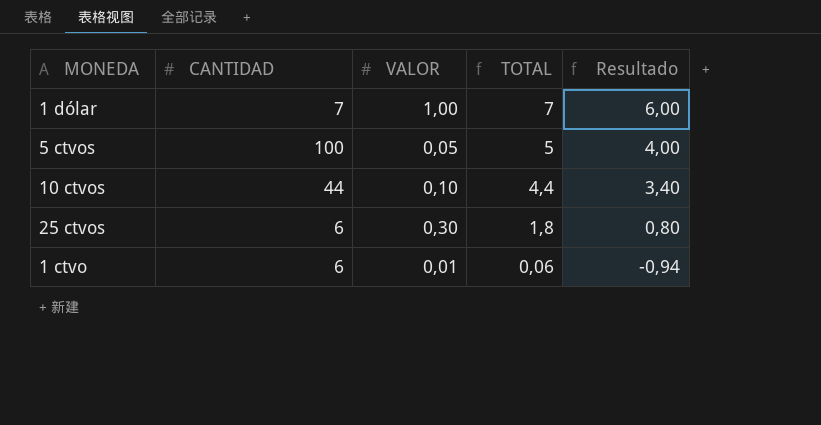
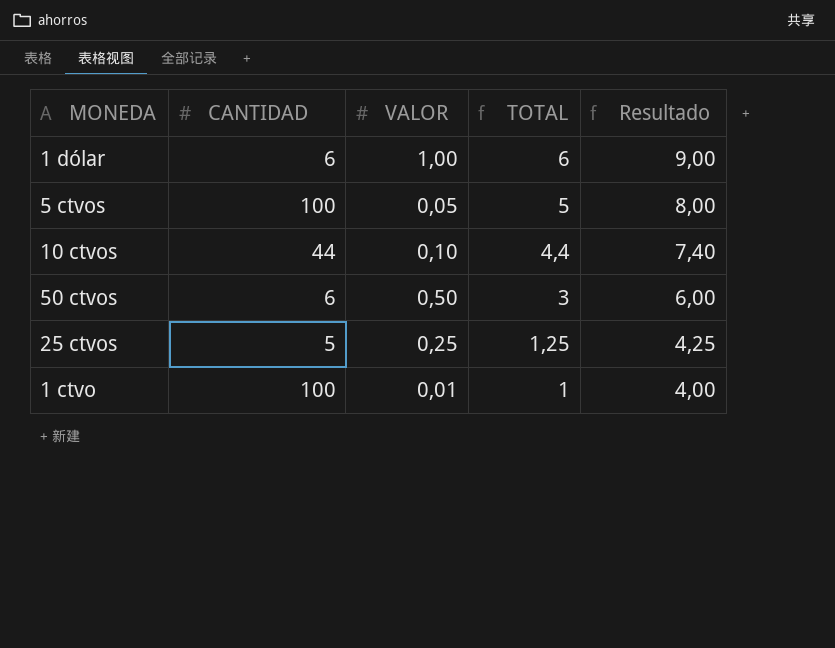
column Resultado | formula: [TOTAL] - 1 -> [TOTAL] + 3
1 dólar | CANTIDAD: 7 -> 6
1 dólar | TOTAL: 7 -> 6
row 50 ctvos: none -> 6 | 0,50 | 3 | 6,00
25 ctvos | CANTIDAD: 6 -> 5
25 ctvos | VALOR: 0,30 -> 0,25
25 ctvos | TOTAL: 1,8 -> 1,25
1 ctvo | CANTIDAD: 6 -> 100
1 ctvo | TOTAL: 0,06 -> 1

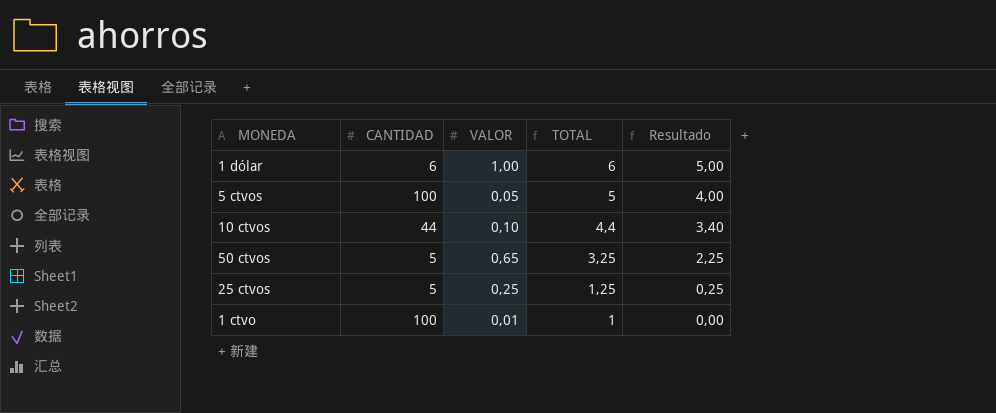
column Resultado | formula: [TOTAL] + 3 -> [TOTAL] - 1
50 ctvos | CANTIDAD: 6 -> 5
50 ctvos | VALOR: 0,50 -> 0,65
50 ctvos | TOTAL: 3 -> 3,25

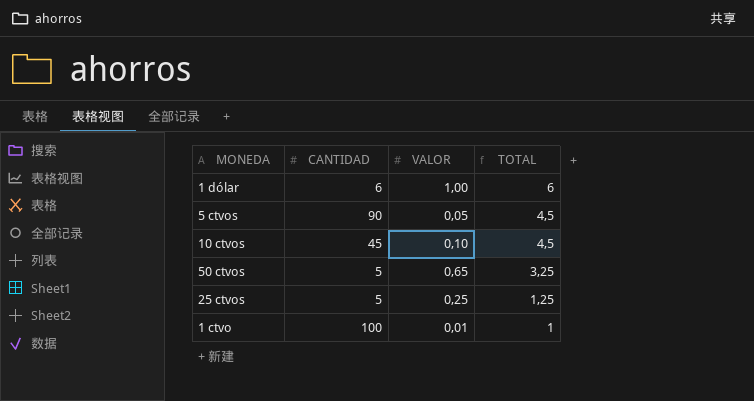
column Resultado | formula: [TOTAL] - 1 -> none
5 ctvos | CANTIDAD: 100 -> 90
5 ctvos | TOTAL: 5 -> 4,5
10 ctvos | CANTIDAD: 44 -> 45
10 ctvos | TOTAL: 4,4 -> 4,5

